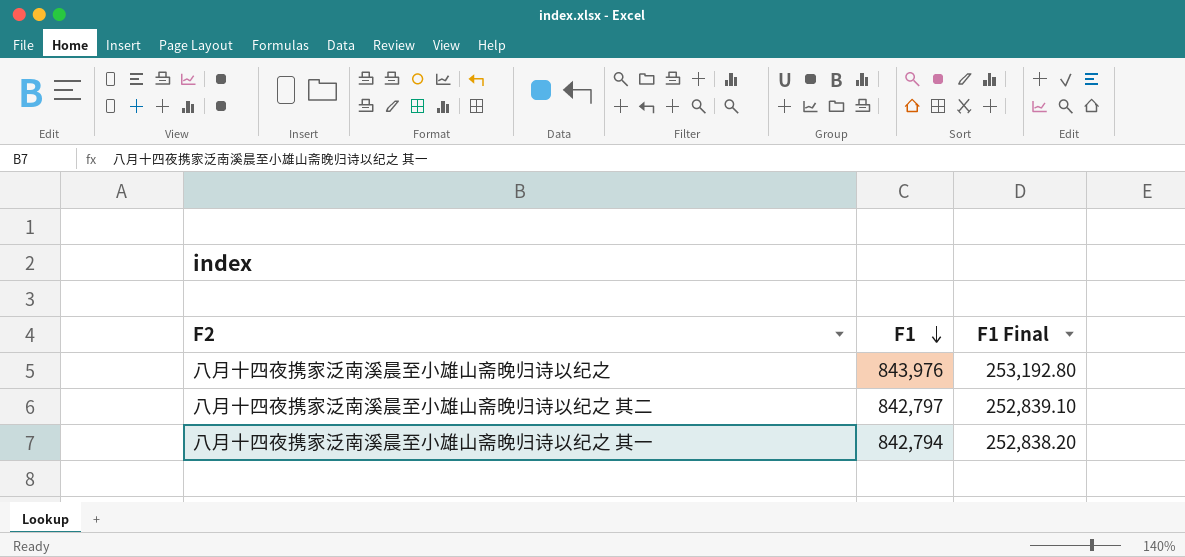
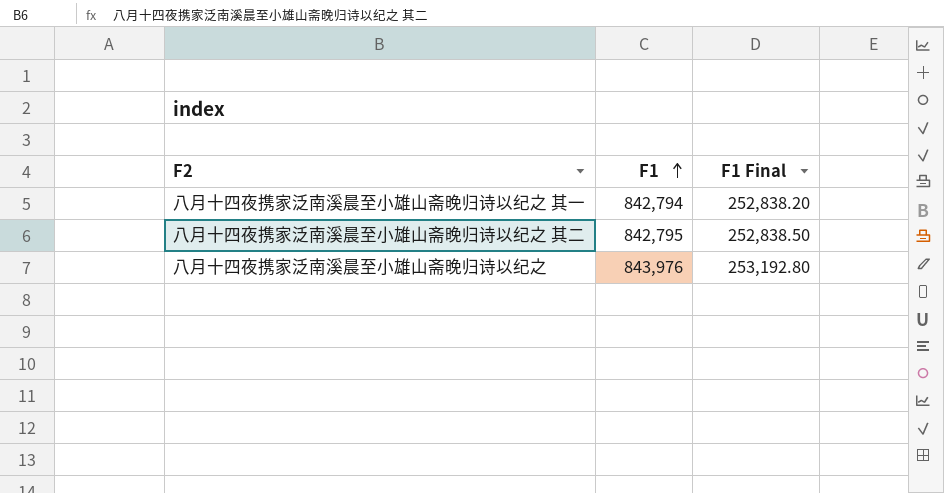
row order: F1 descending -> F1 ascending
八月十四夜携家泛南溪晨至小雄山斋晚归诗以纪之 其二 | F1: 842,797 -> 842,795
八月十四夜携家泛南溪晨至小雄山斋晚归诗以纪之 其二 | F1 Final: 252,839.10 -> 252,838.50

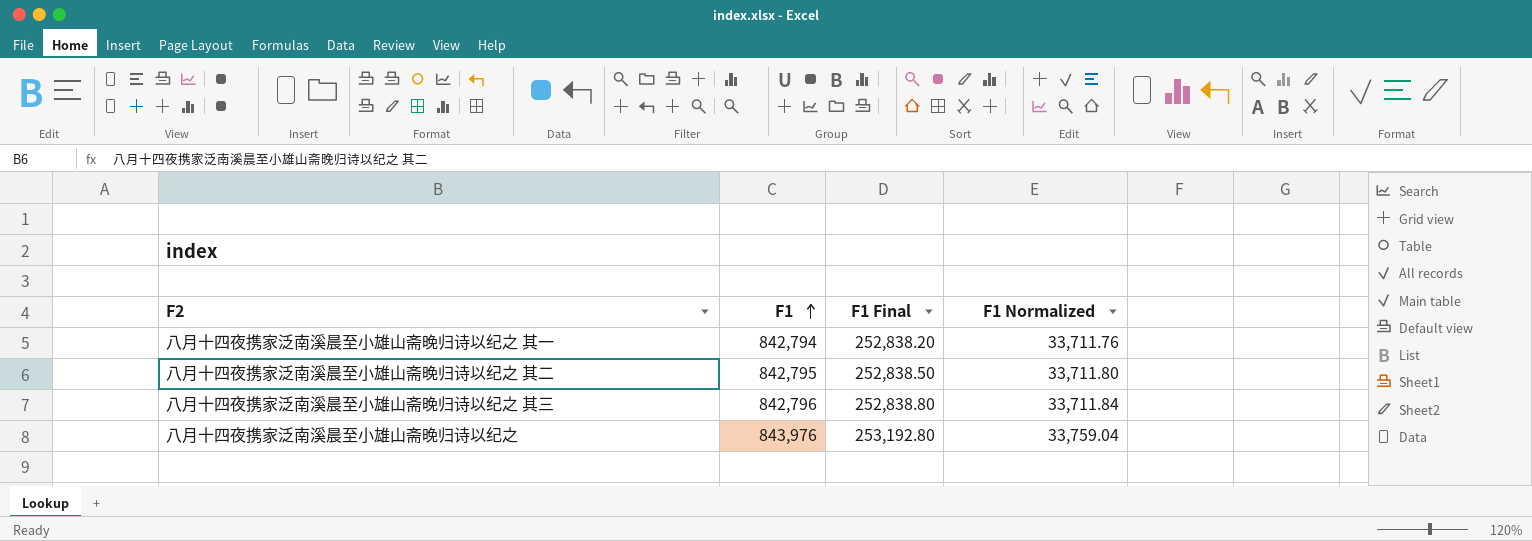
column F1 Normalized | formula: none -> [F1] * 0.04
row 八月十四夜携家泛南溪晨至小雄山斋晚归诗以纪之 其三: none -> 842,796 | 252,838.80 | 33,711.84

